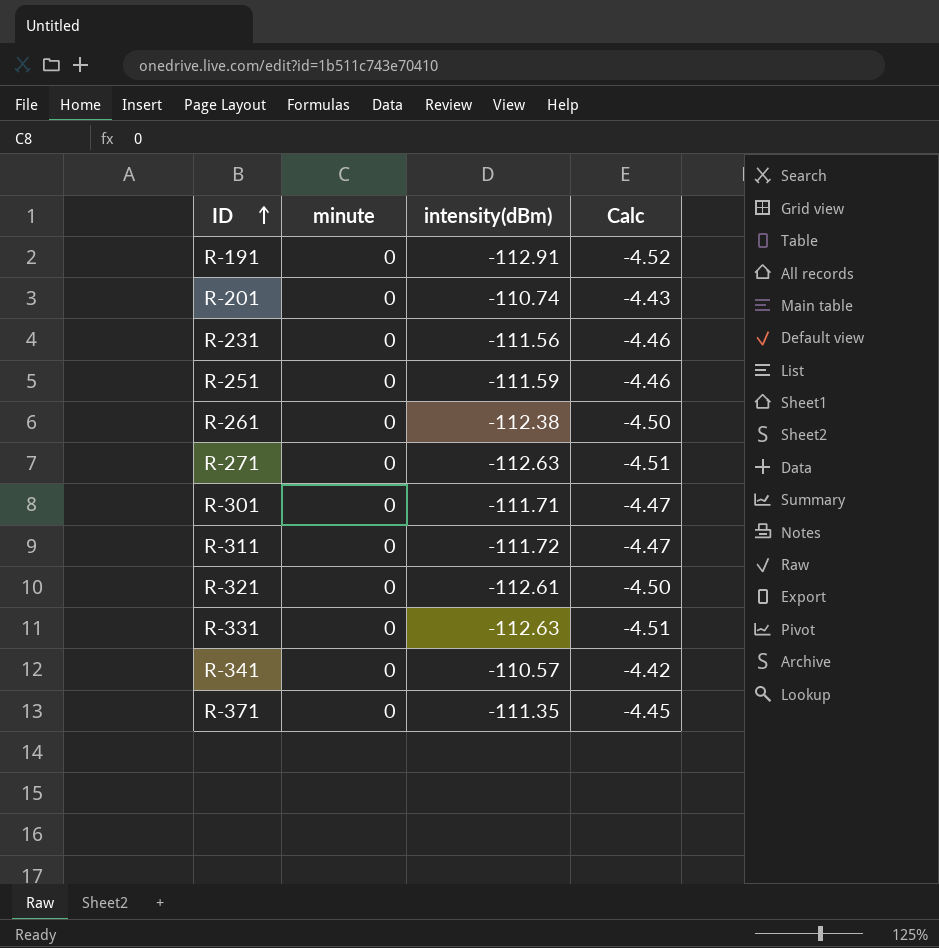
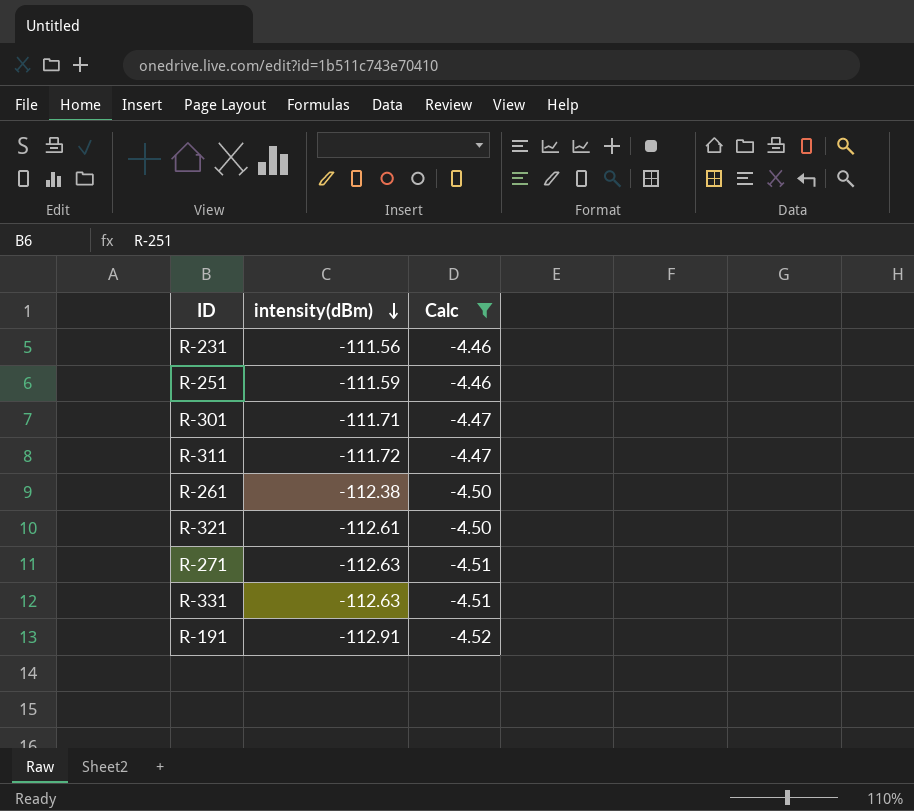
filter: none -> Calc <= -4.46
row order: ID ascending -> intensity(dBm) descending
column minute | position: 2 -> none

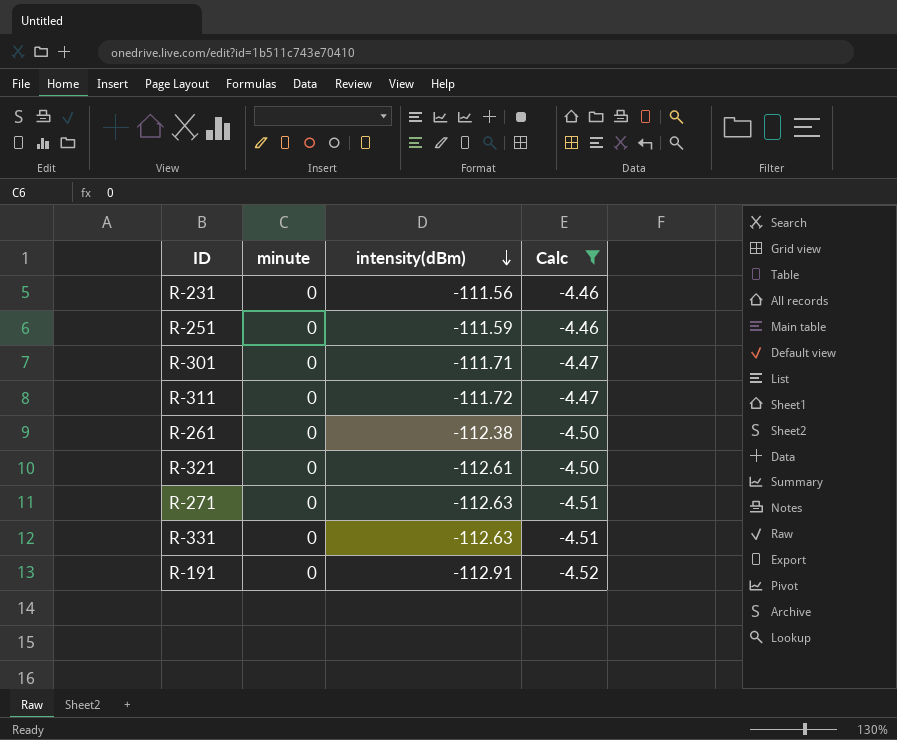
column minute | position: none -> 2

